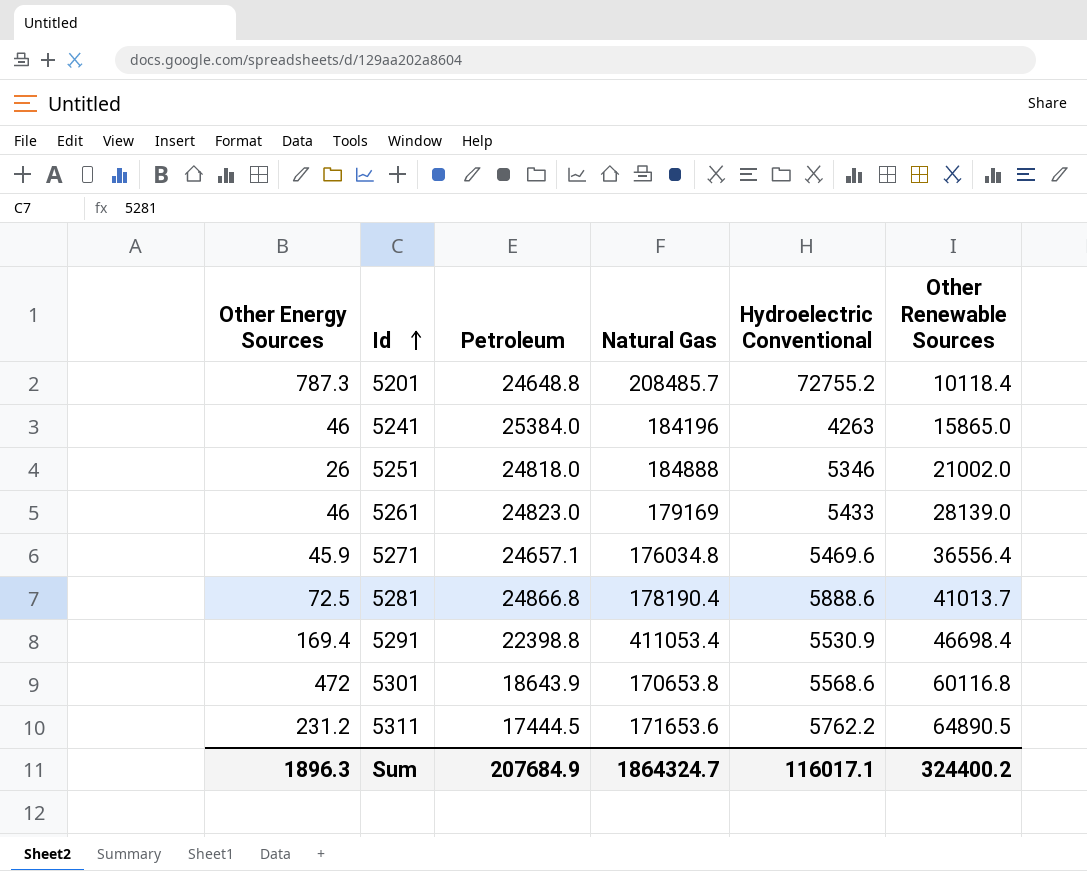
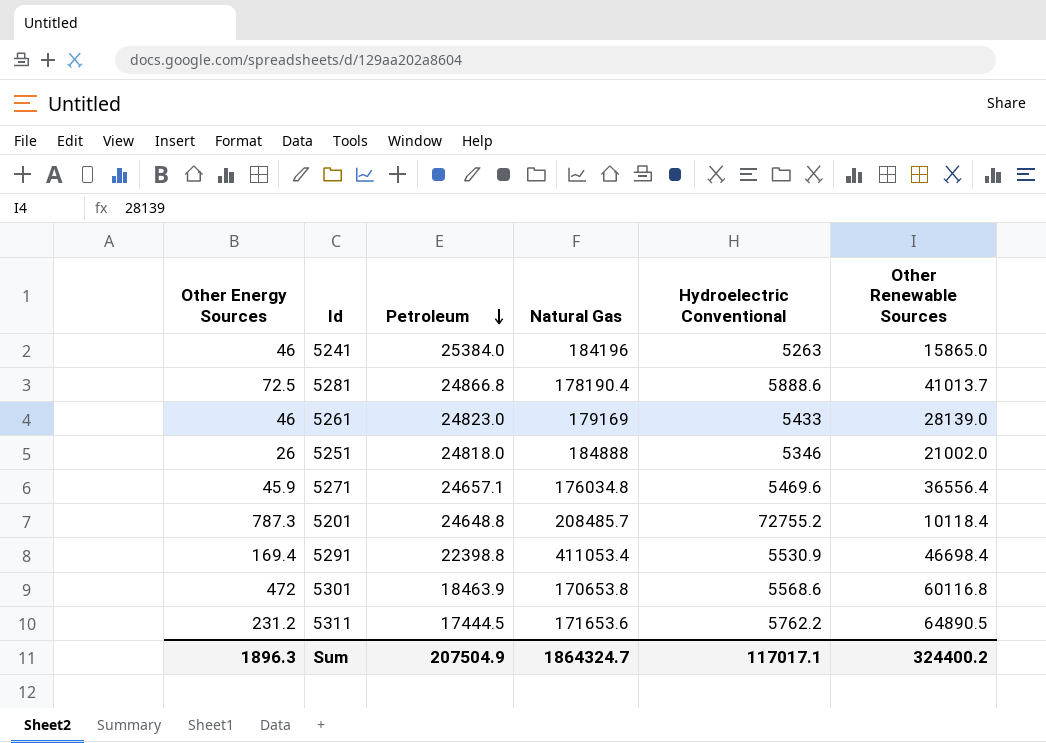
row order: Id ascending -> Petroleum descending
5241 | Hydroelectric Conventional: 4263 -> 5263
5301 | Petroleum: 18643.9 -> 18463.9
Sum | Petroleum: 207684.9 -> 207504.9
Sum | Hydroelectric Conventional: 116017.1 -> 117017.1

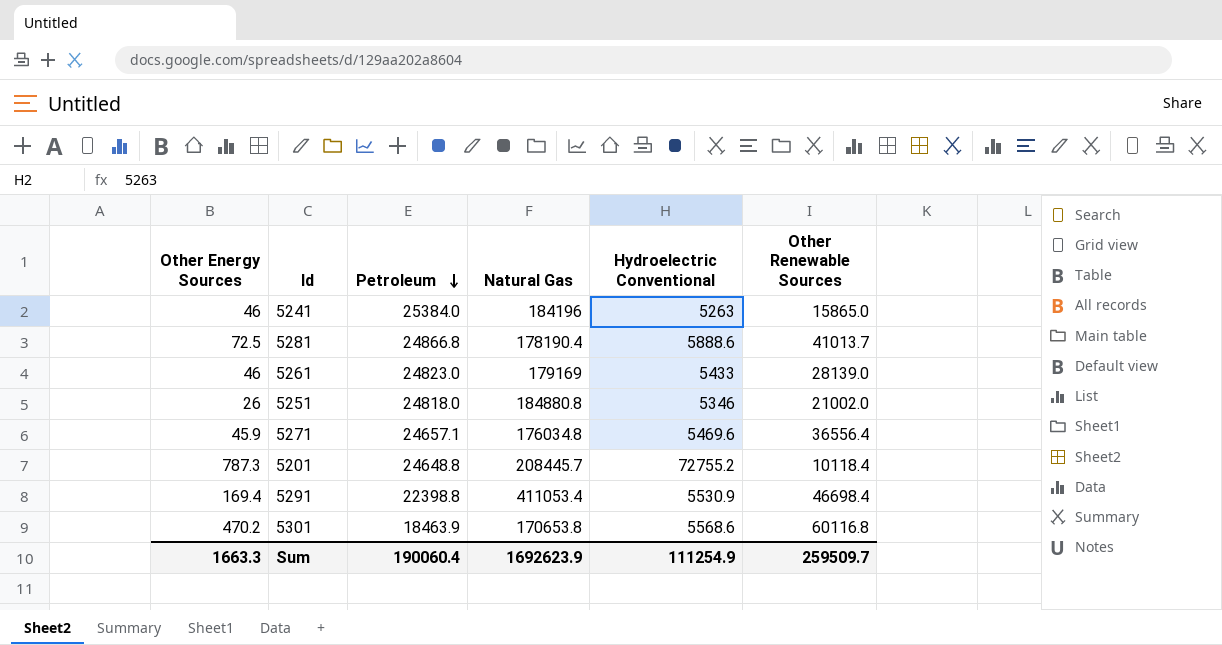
row 5311: 231.2 | 17444.5 | 171653.6 | 5762.2 | 64890.5 -> none
5251 | Natural Gas: 184888 -> 184880.8
5201 | Natural Gas: 208485.7 -> 208445.7
5301 | Other Energy Sources: 472 -> 470.2
Sum | Other Energy Sources: 1896.3 -> 1663.3
Sum | Petroleum: 207504.9 -> 190060.4
Sum | Natural Gas: 1864324.7 -> 1692623.9
Sum | Hydroelectric Conventional: 117017.1 -> 111254.9
Sum | Other Renewable Sources: 324400.2 -> 259509.7

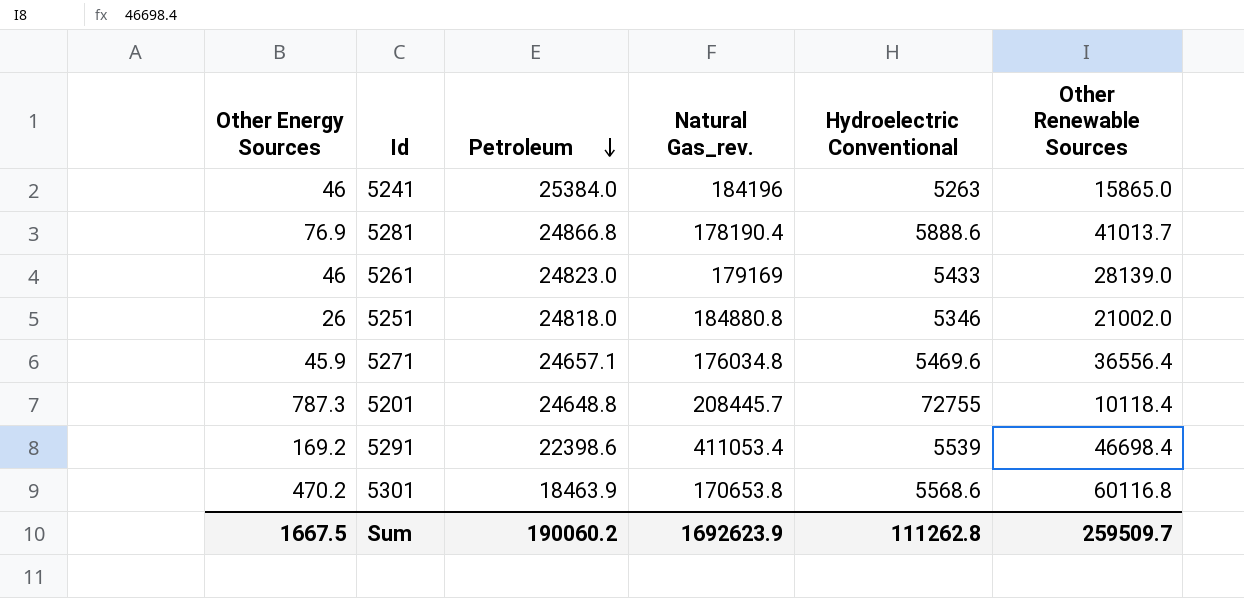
column name: Natural Gas -> Natural Gas_rev.
5281 | Other Energy Sources: 72.5 -> 76.9
5201 | Hydroelectric Conventional: 72755.2 -> 72755
5291 | Other Energy Sources: 169.4 -> 169.2
5291 | Petroleum: 22398.8 -> 22398.6
5291 | Hydroelectric Conventional: 5530.9 -> 5539
Sum | Other Energy Sources: 1663.3 -> 1667.5
Sum | Petroleum: 190060.4 -> 190060.2
Sum | Hydroelectric Conventional: 111254.9 -> 111262.8

